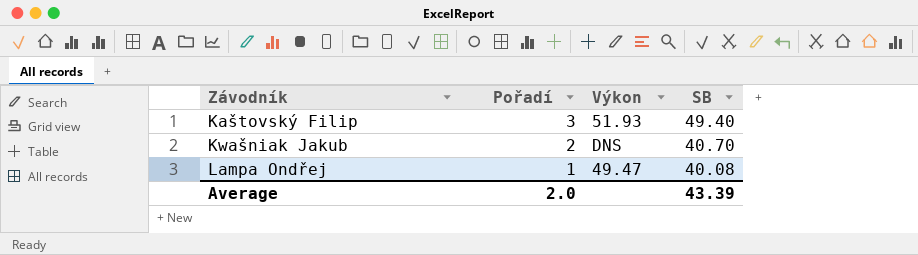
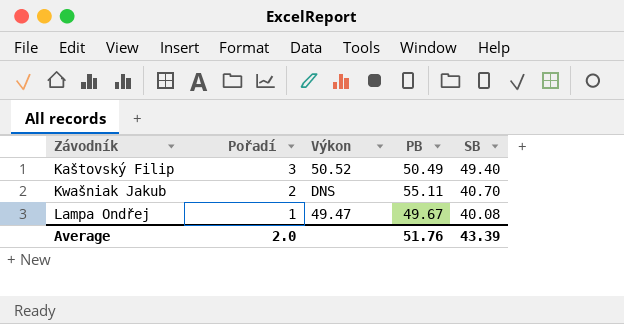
column PB | position: none -> 4
Kaštovský Filip | Výkon: 51.93 -> 50.52

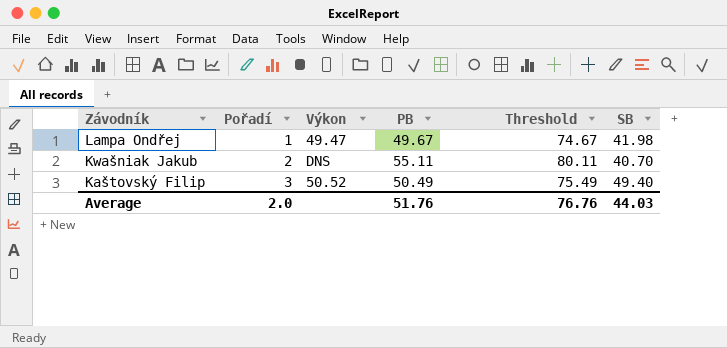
row order: Závodník ascending -> Závodník descending
column Threshold | formula: none -> [PB] + 25
Lampa Ondřej | SB: 40.08 -> 41.98
Average | SB: 43.39 -> 44.03

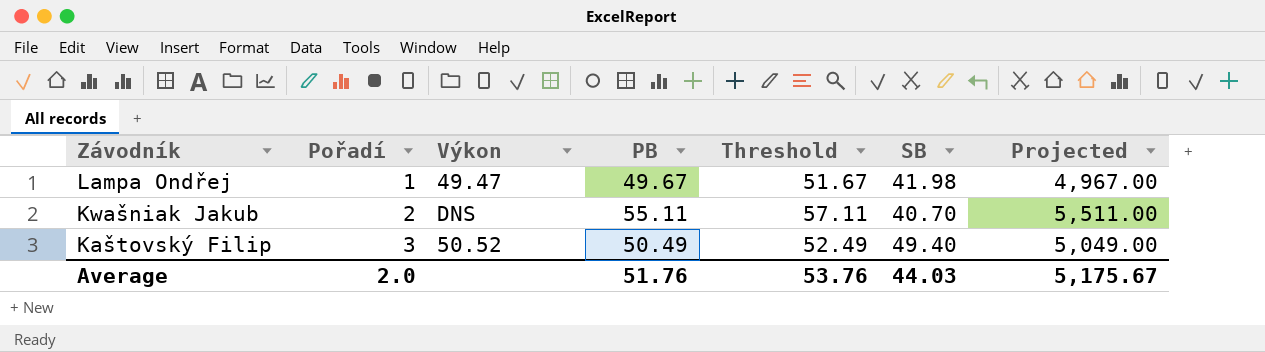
column Threshold | formula: [PB] + 25 -> [PB] + 2
column Projected | formula: none -> [PB] * 100
Average | Threshold: 76.76 -> 53.76

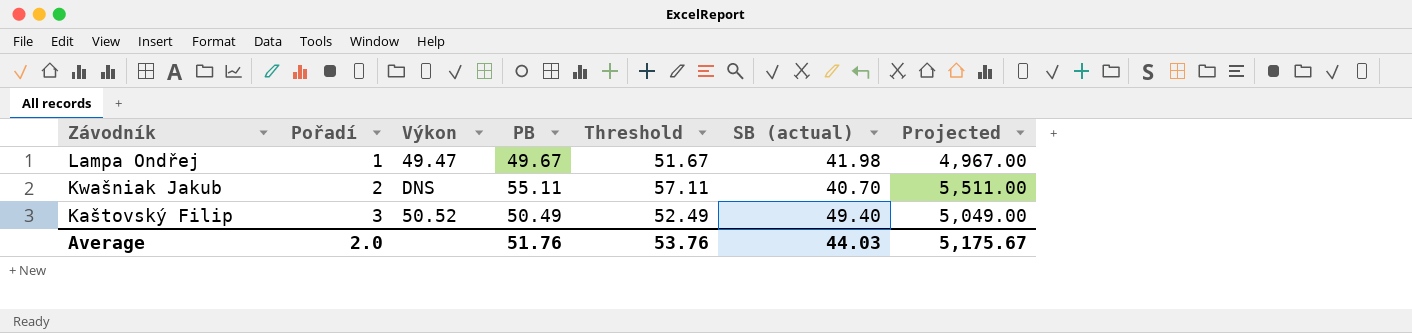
column name: SB -> SB (actual)

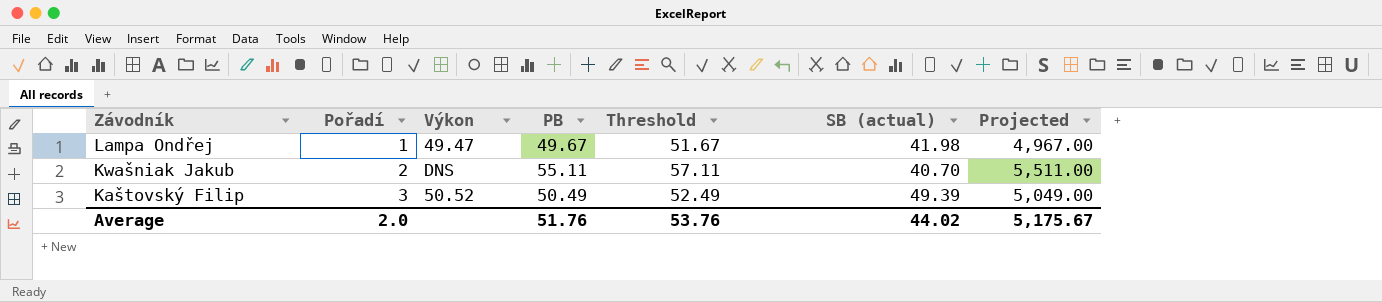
Kaštovský Filip | SB (actual): 49.40 -> 49.39
Average | SB (actual): 44.03 -> 44.02

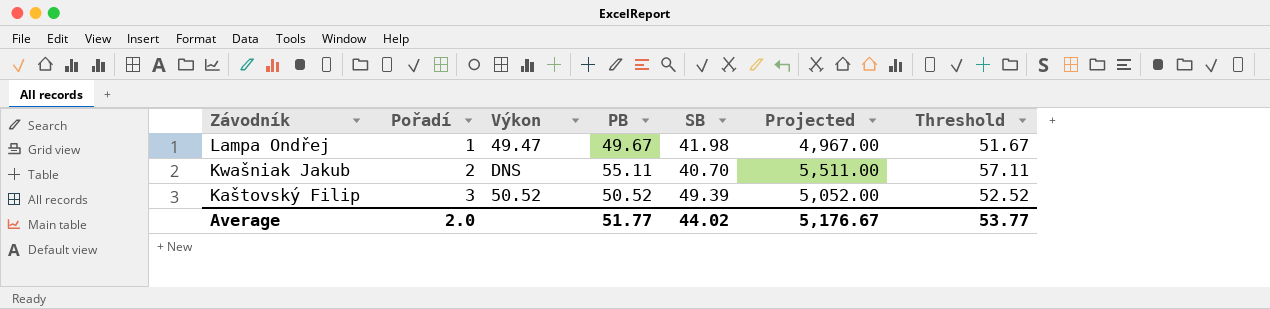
column name: SB (actual) -> SB
column Threshold | position: 5 -> 7
Kaštovský Filip | PB: 50.49 -> 50.52
Kaštovský Filip | Projected: 5,049.00 -> 5,052.00
Kaštovský Filip | Threshold: 52.49 -> 52.52
Average | PB: 51.76 -> 51.77
Average | Projected: 5,175.67 -> 5,176.67
Average | Threshold: 53.76 -> 53.77

